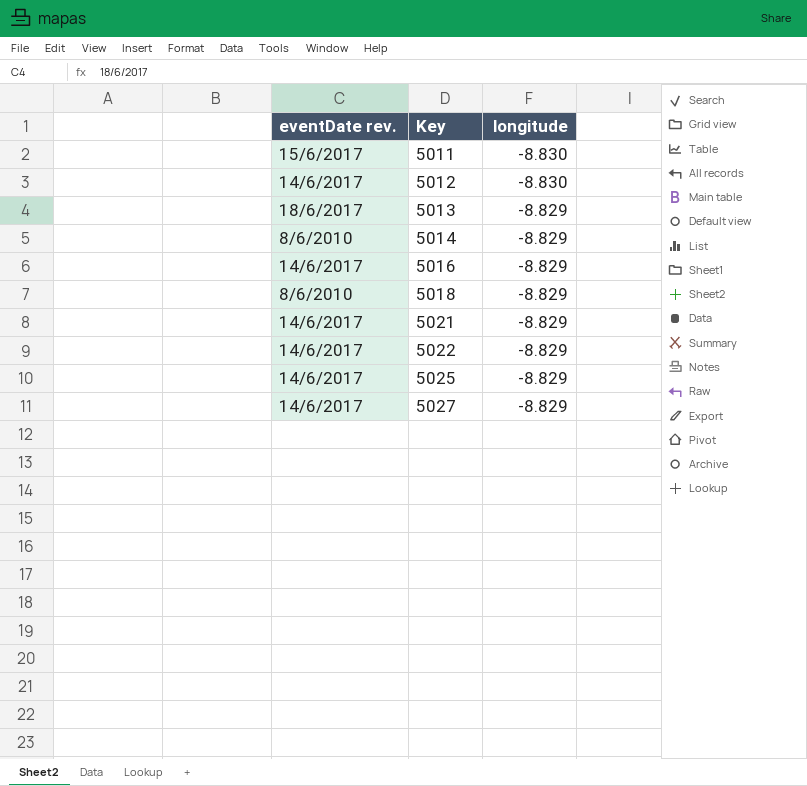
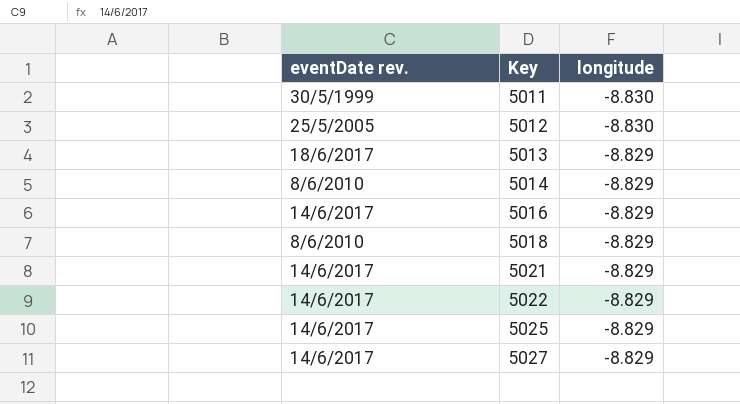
5011 | eventDate rev.: 15/6/2017 -> 30/5/1999
5012 | eventDate rev.: 14/6/2017 -> 25/5/2005

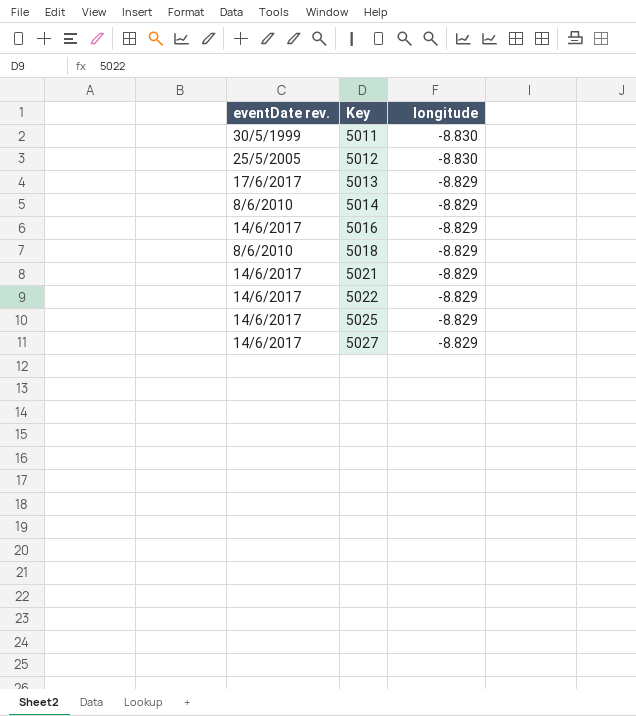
5013 | eventDate rev.: 18/6/2017 -> 17/6/2017

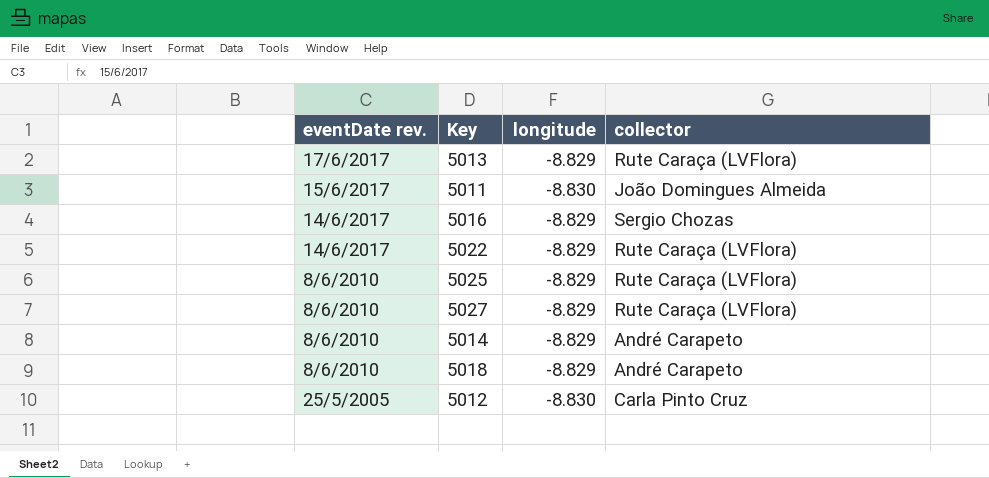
row order: Key ascending -> eventDate rev. descending
column collector | position: none -> 4
row 5021: 14/6/2017 | -8.829 -> none
5011 | eventDate rev.: 30/5/1999 -> 15/6/2017
5025 | eventDate rev.: 14/6/2017 -> 8/6/2010
5027 | eventDate rev.: 14/6/2017 -> 8/6/2010

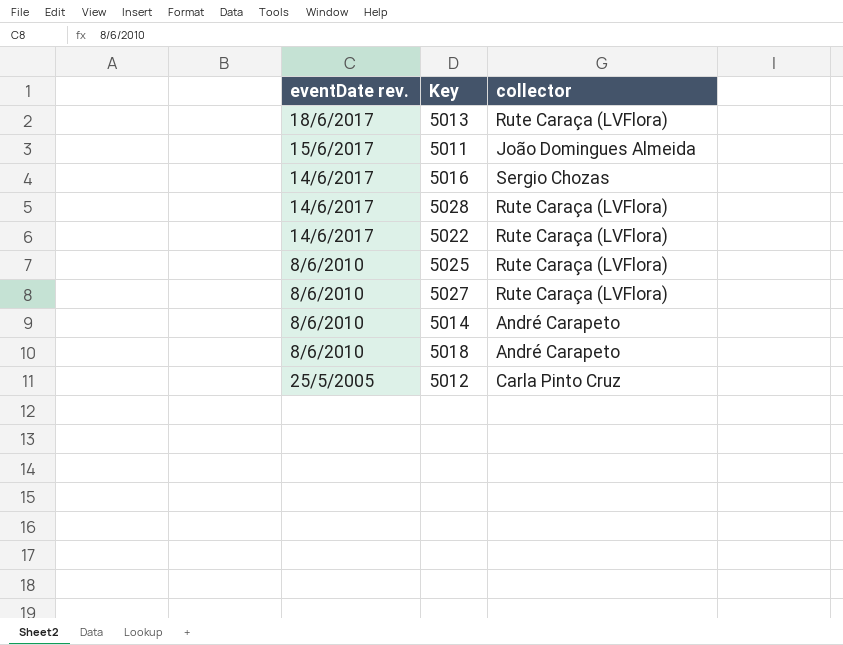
column longitude | position: 3 -> none
5013 | eventDate rev.: 17/6/2017 -> 18/6/2017
row 5028: none -> 14/6/2017 | Rute Caraça (LVFlora)

